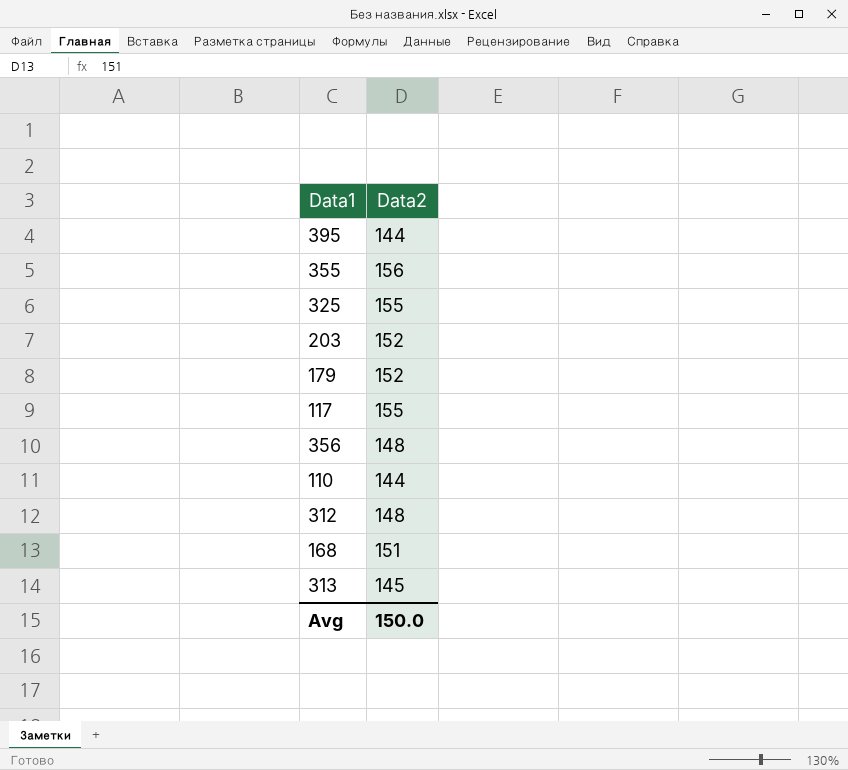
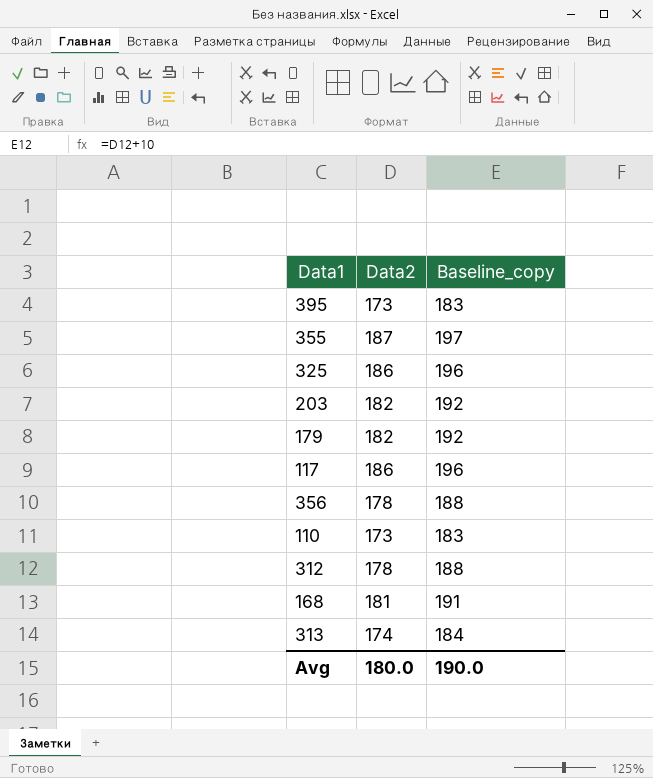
column Baseline_copy | formula: none -> [Data2] + 10
395 | Data2: 144 -> 173
355 | Data2: 156 -> 187
325 | Data2: 155 -> 186
203 | Data2: 152 -> 182
179 | Data2: 152 -> 182
117 | Data2: 155 -> 186
356 | Data2: 148 -> 178
110 | Data2: 144 -> 173
312 | Data2: 148 -> 178
168 | Data2: 151 -> 181
313 | Data2: 145 -> 174
Avg | Data2: 150.0 -> 180.0

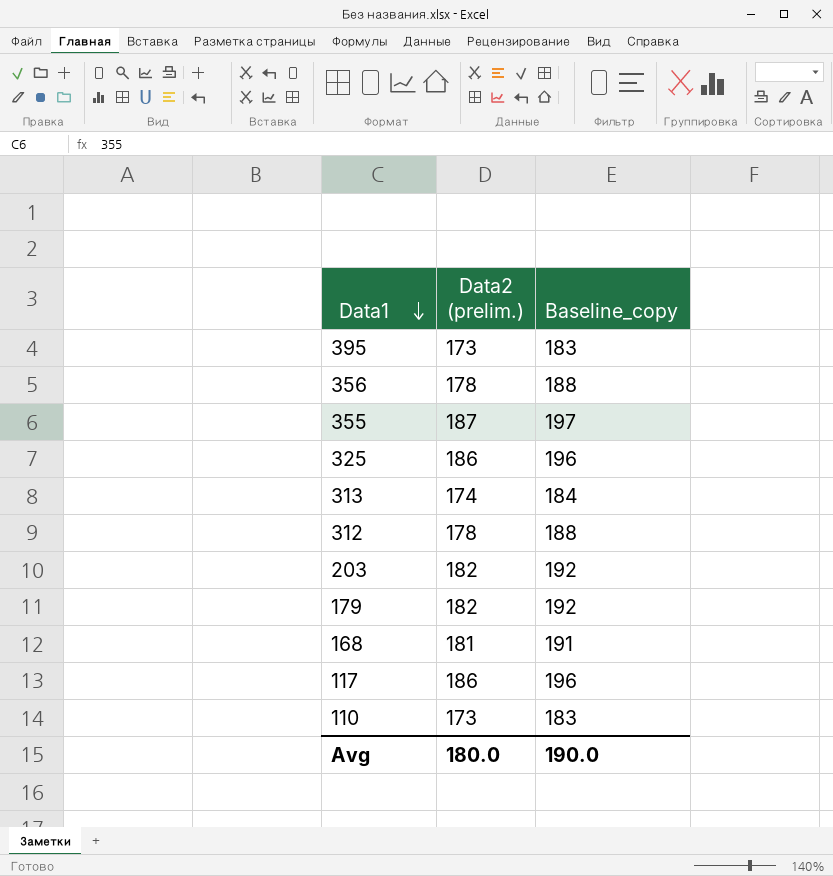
row order: none -> Data1 descending
column name: Data2 -> Data2 (prelim.)

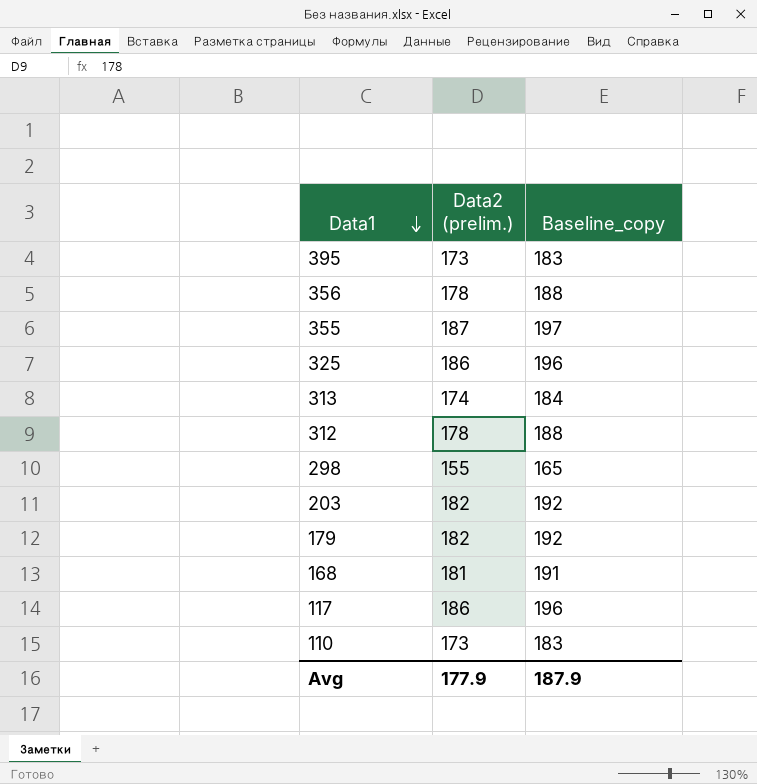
row 298: none -> 155 | 165
Avg | Data2 (prelim.): 180.0 -> 177.9
Avg | Baseline_copy: 190.0 -> 187.9

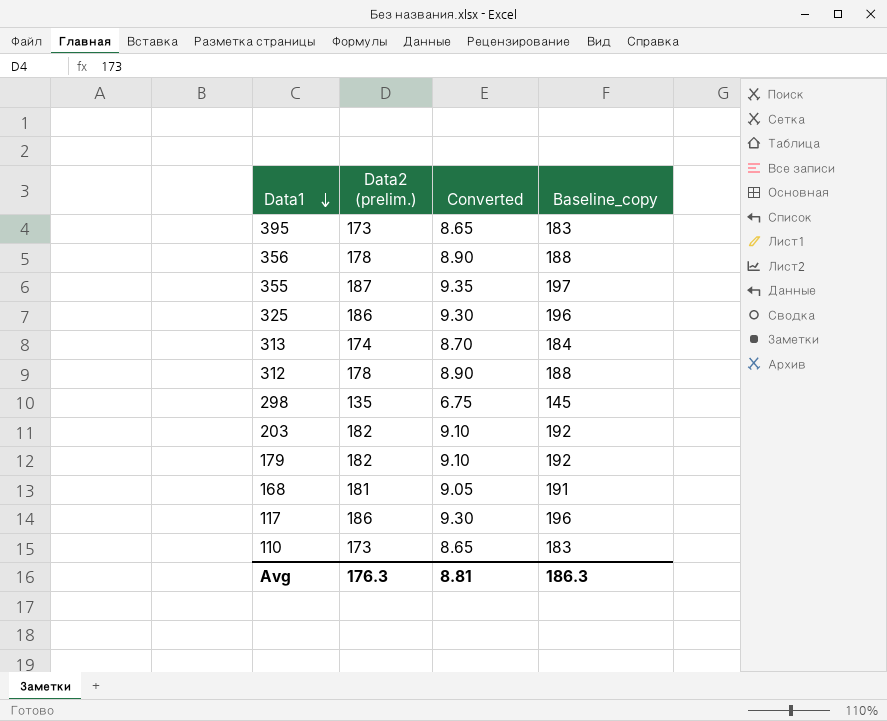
column Converted | formula: none -> [Data2 (prelim.)] * 0.05
298 | Data2 (prelim.): 155 -> 135
298 | Baseline_copy: 165 -> 145
Avg | Data2 (prelim.): 177.9 -> 176.3
Avg | Baseline_copy: 187.9 -> 186.3

